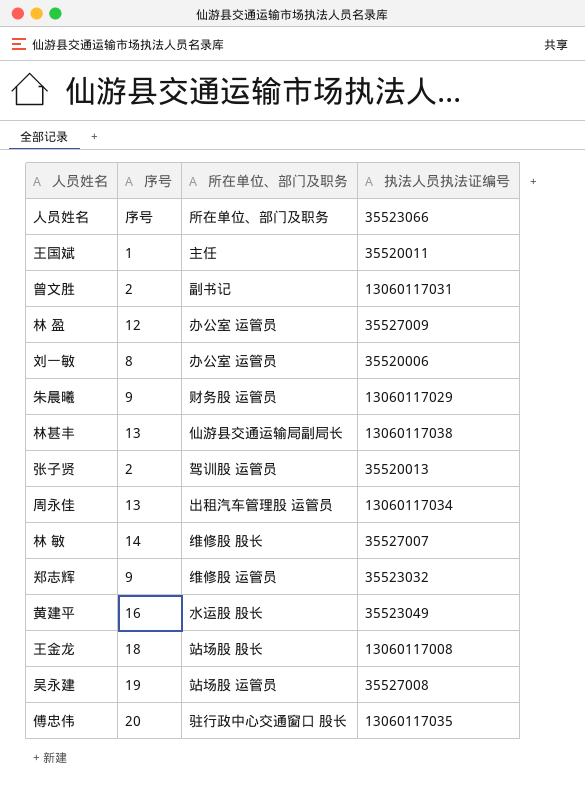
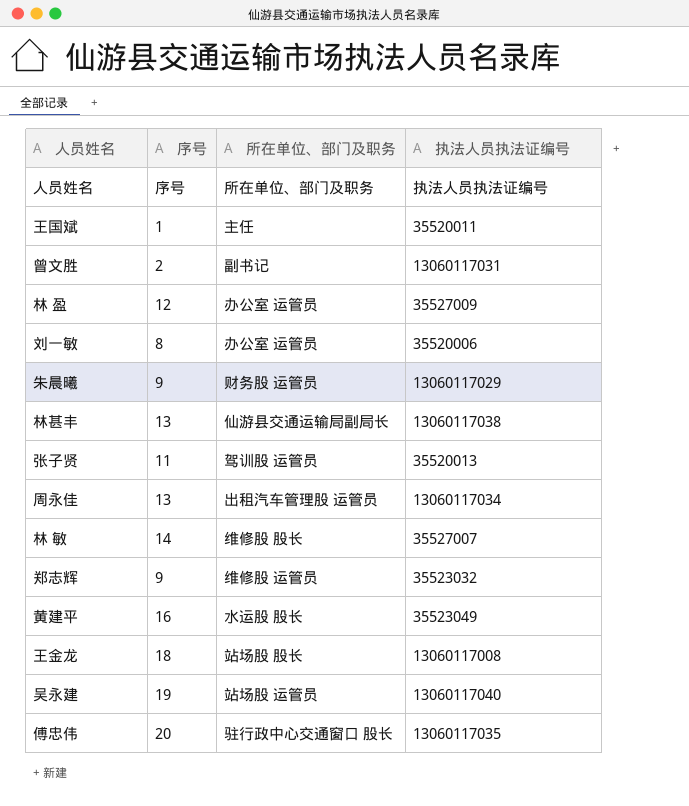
人员姓名 | 执法人员执法证编号: 35523066 -> 执法人员执法证编号
张子贤 | 序号: 2 -> 11
吴永建 | 执法人员执法证编号: 35527008 -> 13060117040

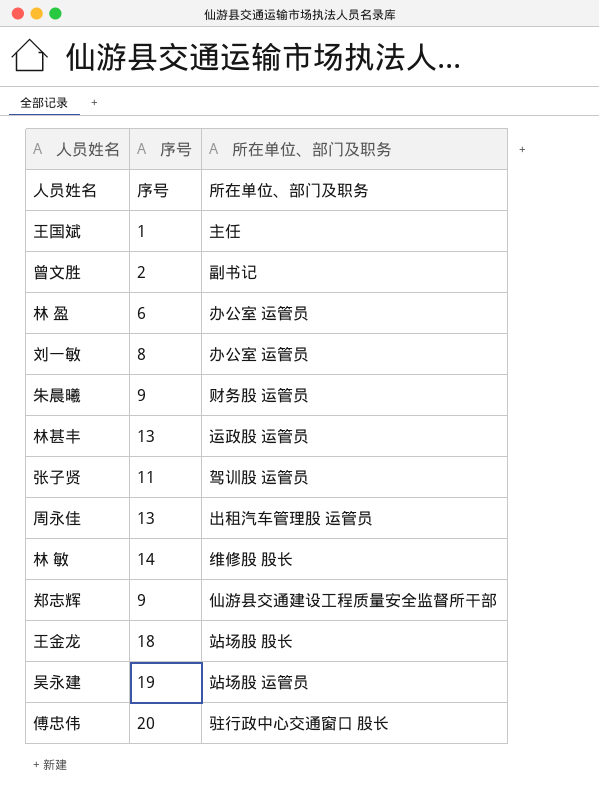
column 执法人员执法证编号 | position: 4 -> none
row 黄建平: 16 | 水运股 股长 | 35523049 -> none
林 盈 | 序号: 12 -> 6
林甚丰 | 所在单位、部门及职务: 仙游县交通运输局副局长 -> 运政股 运管员
郑志辉 | 所在单位、部门及职务: 维修股 运管员 -> 仙游县交通建设工程质量安全监督所干部

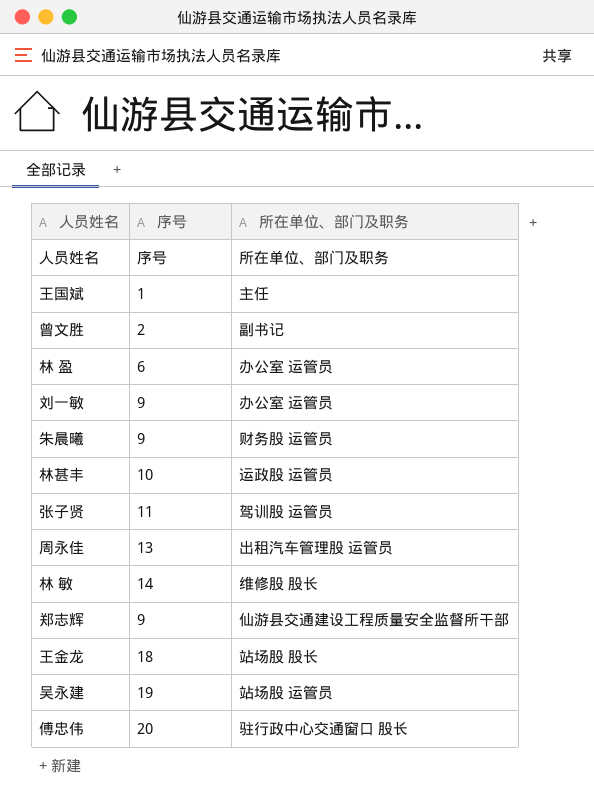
刘一敏 | 序号: 8 -> 9
林甚丰 | 序号: 13 -> 10

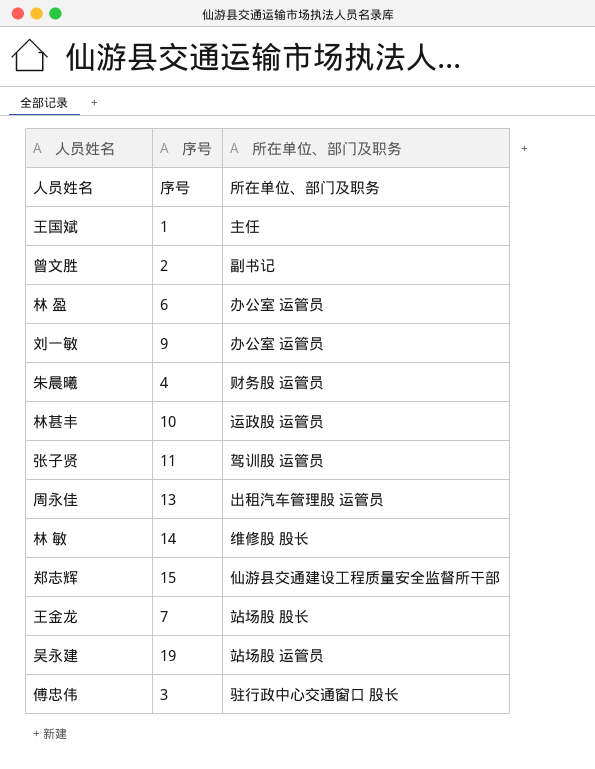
朱晨曦 | 序号: 9 -> 4
郑志辉 | 序号: 9 -> 15
王金龙 | 序号: 18 -> 7
傅忠伟 | 序号: 20 -> 3

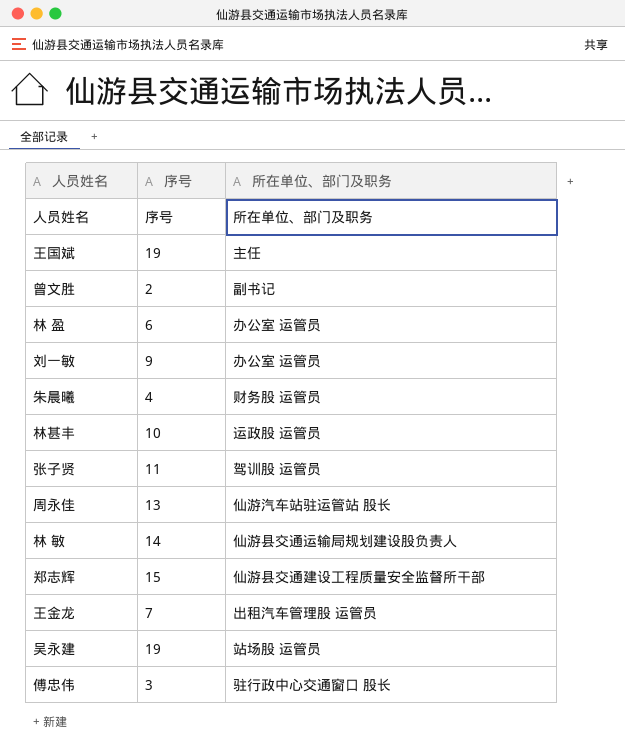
王国斌 | 序号: 1 -> 19
周永佳 | 所在单位、部门及职务: 出租汽车管理股 运管员 -> 仙游汽车站驻运管站 股长
林 敏 | 所在单位、部门及职务: 维修股 股长 -> 仙游县交通运输局规划建设股负责人
王金龙 | 所在单位、部门及职务: 站场股 股长 -> 出租汽车管理股 运管员

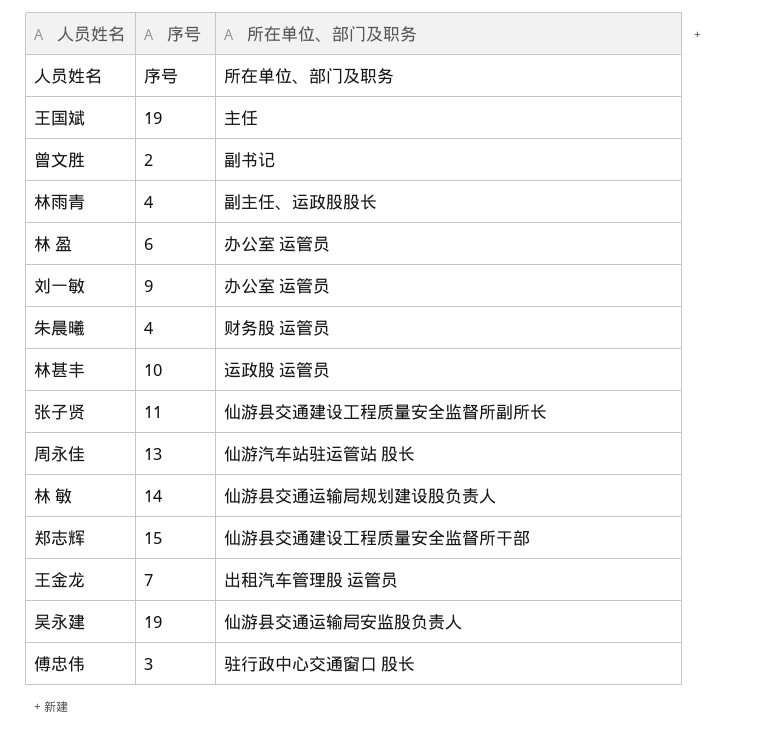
row 林雨青: none -> 4 | 副主任、运政股股长
张子贤 | 所在单位、部门及职务: 驾训股 运管员 -> 仙游县交通建设工程质量安全监督所副所长
吴永建 | 所在单位、部门及职务: 站场股 运管员 -> 仙游县交通运输局安监股负责人

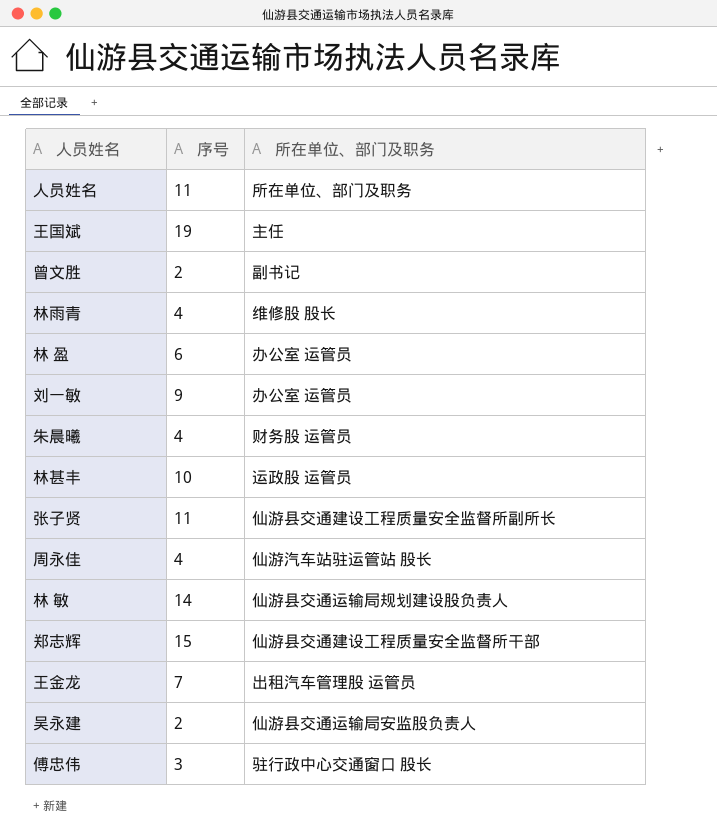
人员姓名 | 序号: 序号 -> 11
林雨青 | 所在单位、部门及职务: 副主任、运政股股长 -> 维修股 股长
周永佳 | 序号: 13 -> 4
吴永建 | 序号: 19 -> 2

